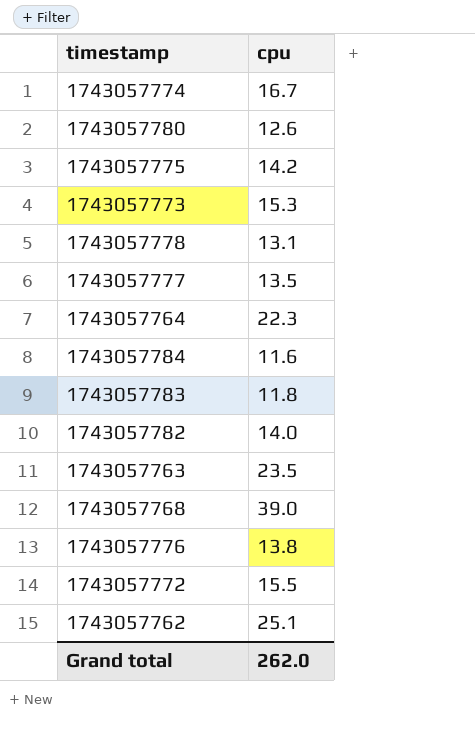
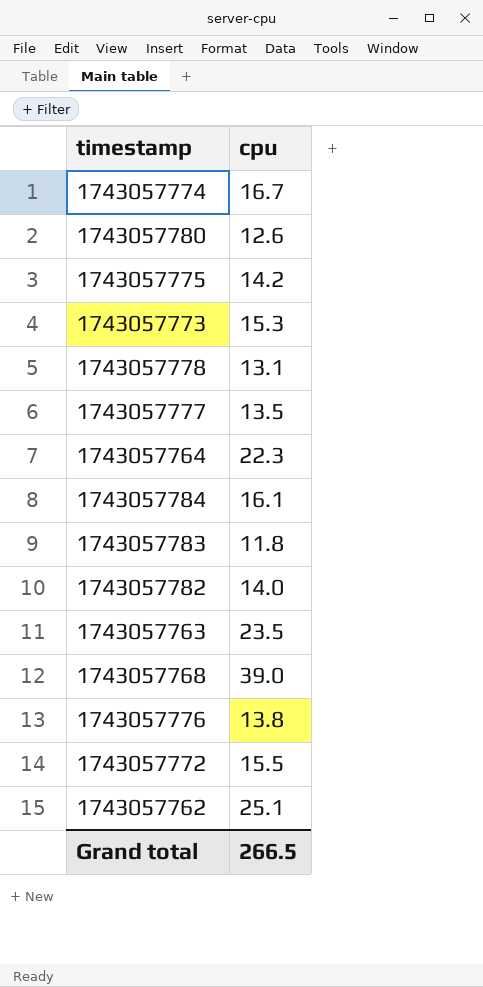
1743057784 | cpu: 11.6 -> 16.1
Grand total | cpu: 262.0 -> 266.5

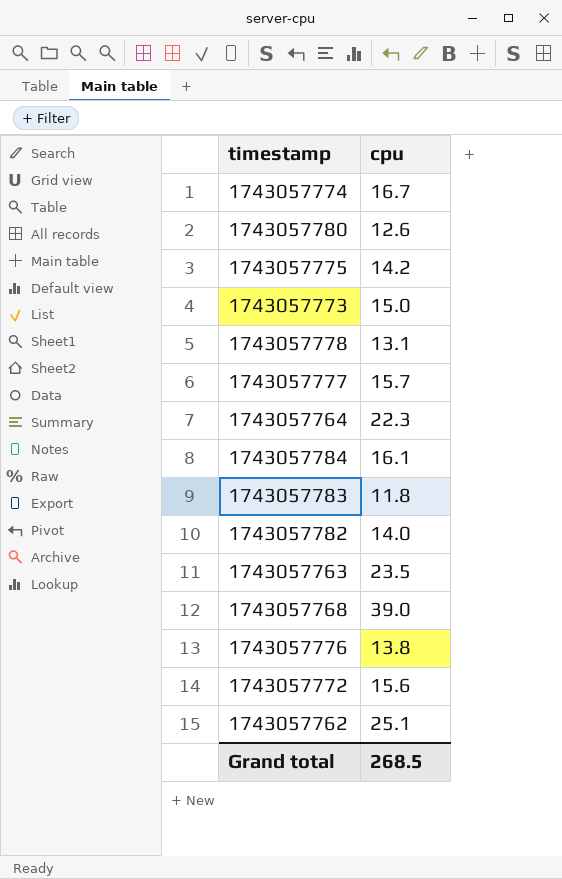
1743057773 | cpu: 15.3 -> 15.0
1743057777 | cpu: 13.5 -> 15.7
1743057772 | cpu: 15.5 -> 15.6
Grand total | cpu: 266.5 -> 268.5

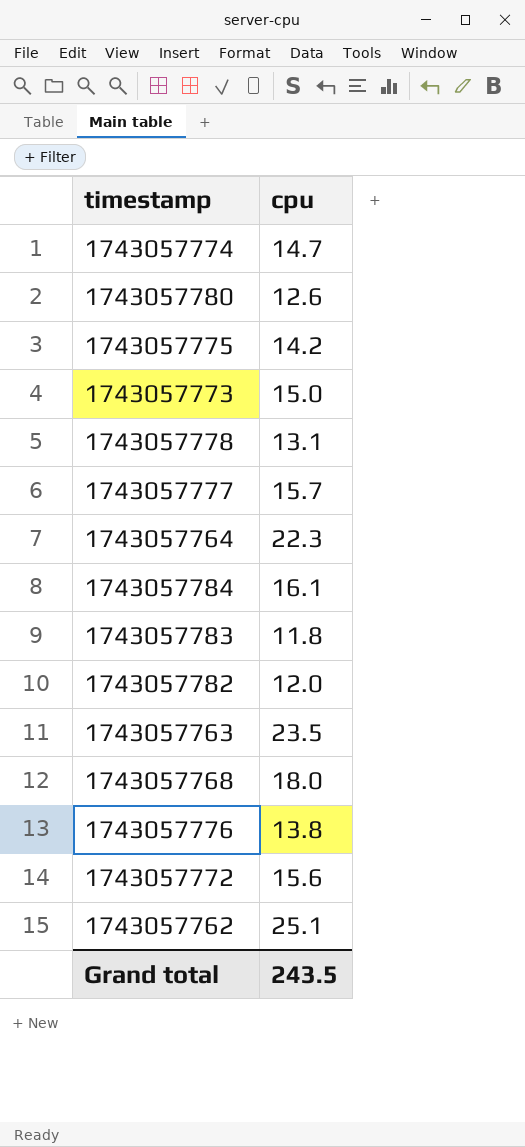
1743057774 | cpu: 16.7 -> 14.7
1743057782 | cpu: 14.0 -> 12.0
1743057768 | cpu: 39.0 -> 18.0
Grand total | cpu: 268.5 -> 243.5

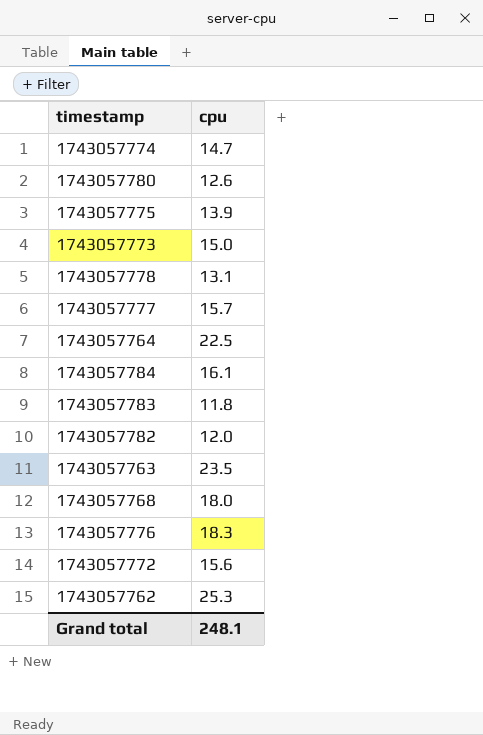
1743057775 | cpu: 14.2 -> 13.9
1743057764 | cpu: 22.3 -> 22.5
1743057776 | cpu: 13.8 -> 18.3
1743057762 | cpu: 25.1 -> 25.3
Grand total | cpu: 243.5 -> 248.1

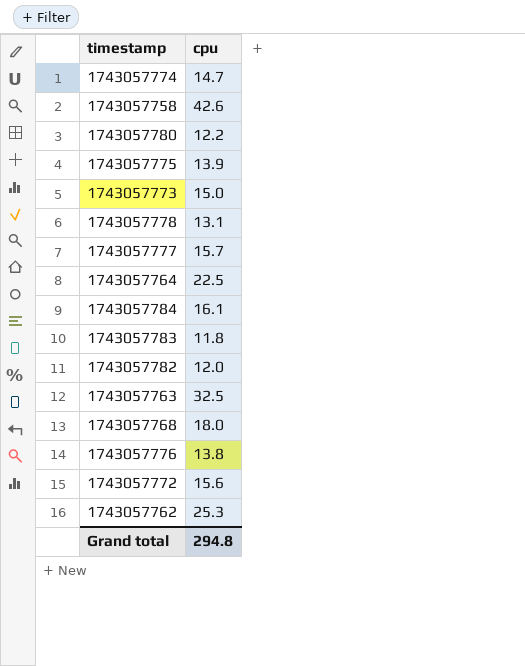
row 1743057758: none -> 42.6
1743057780 | cpu: 12.6 -> 12.2
1743057763 | cpu: 23.5 -> 32.5
1743057776 | cpu: 18.3 -> 13.8
Grand total | cpu: 248.1 -> 294.8

